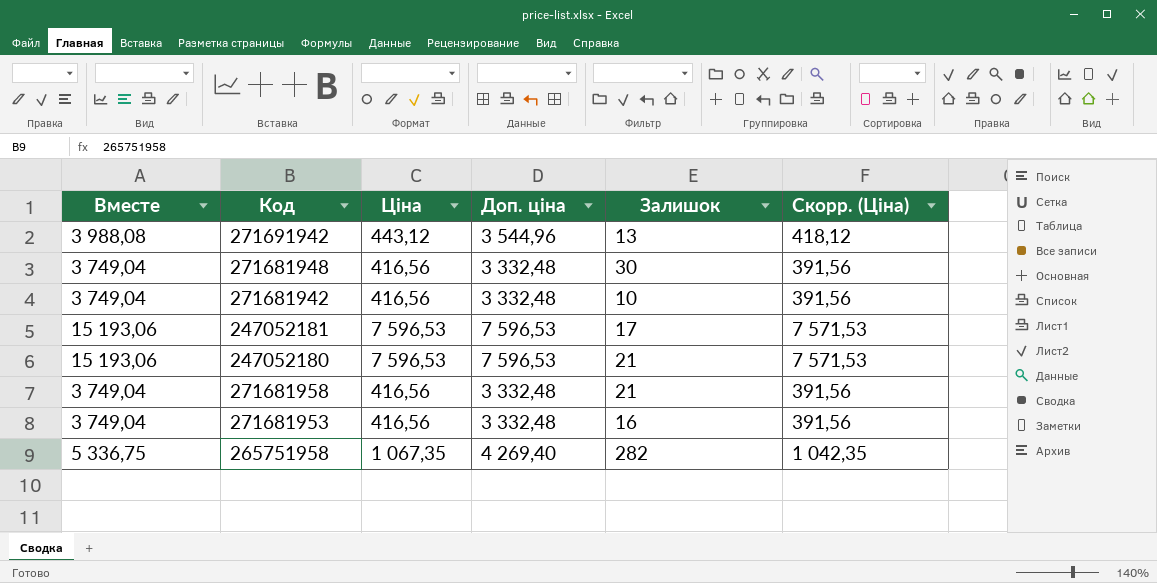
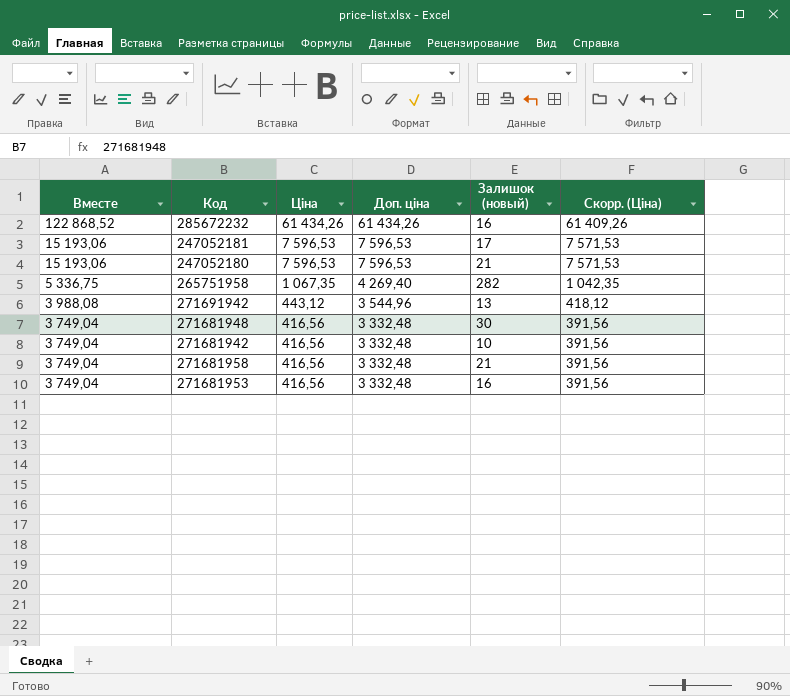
row order: none -> Вместе descending
column name: Залишок -> Залишок (новый)
row 285672232: none -> 122 868,52 | 61 434,26 | 61 434,26 | 16 | 61 409,26

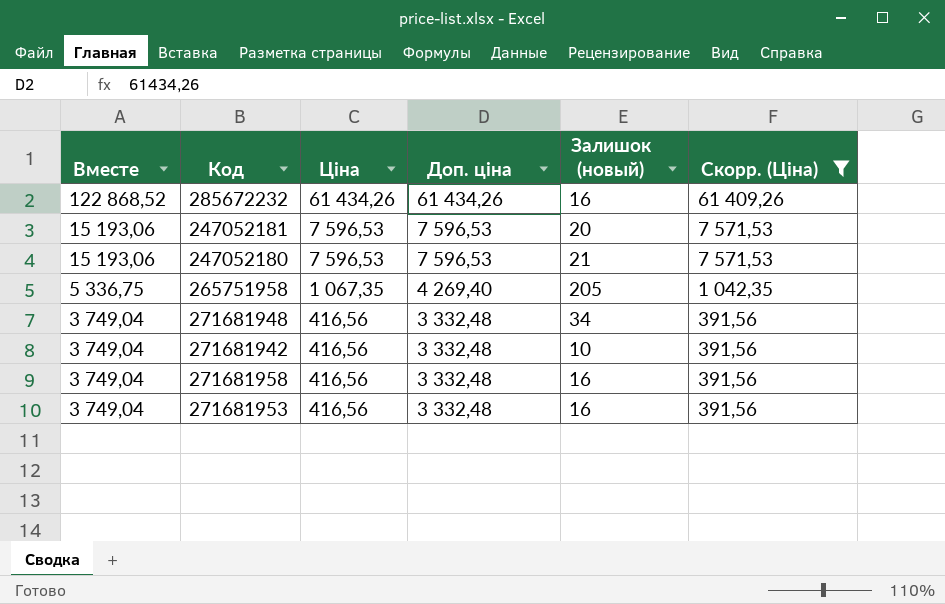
filter: none -> Скорр. (Ціна) != 418,12
247052181 | Залишок (новый): 17 -> 20
265751958 | Залишок (новый): 282 -> 205
271681948 | Залишок (новый): 30 -> 34
271681958 | Залишок (новый): 21 -> 16

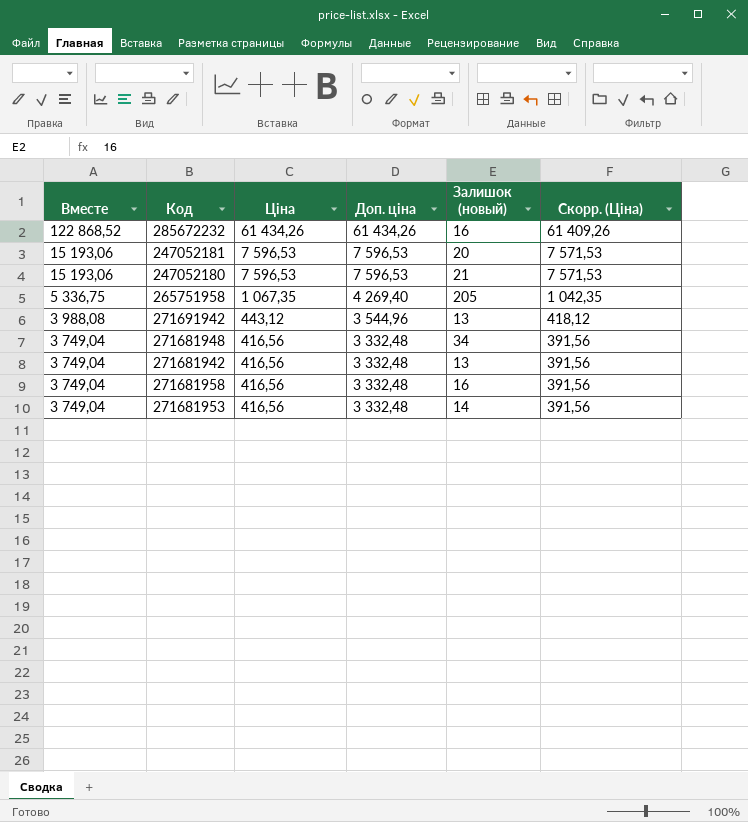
filter: Скорр. (Ціна) != 418,12 -> none
271681942 | Залишок (новый): 10 -> 13
271681953 | Залишок (новый): 16 -> 14

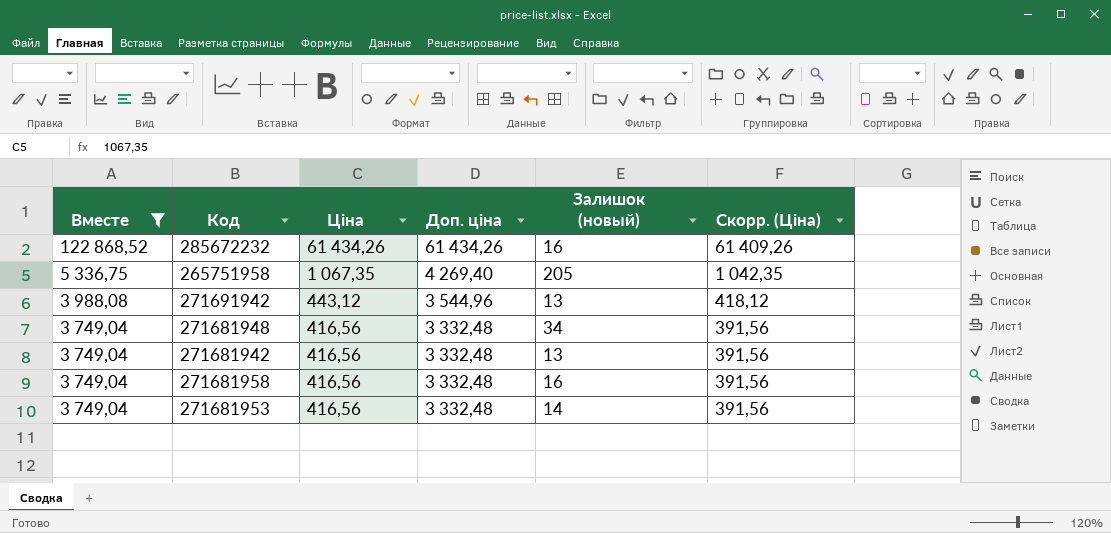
filter: none -> Вместе != 15 193,06

